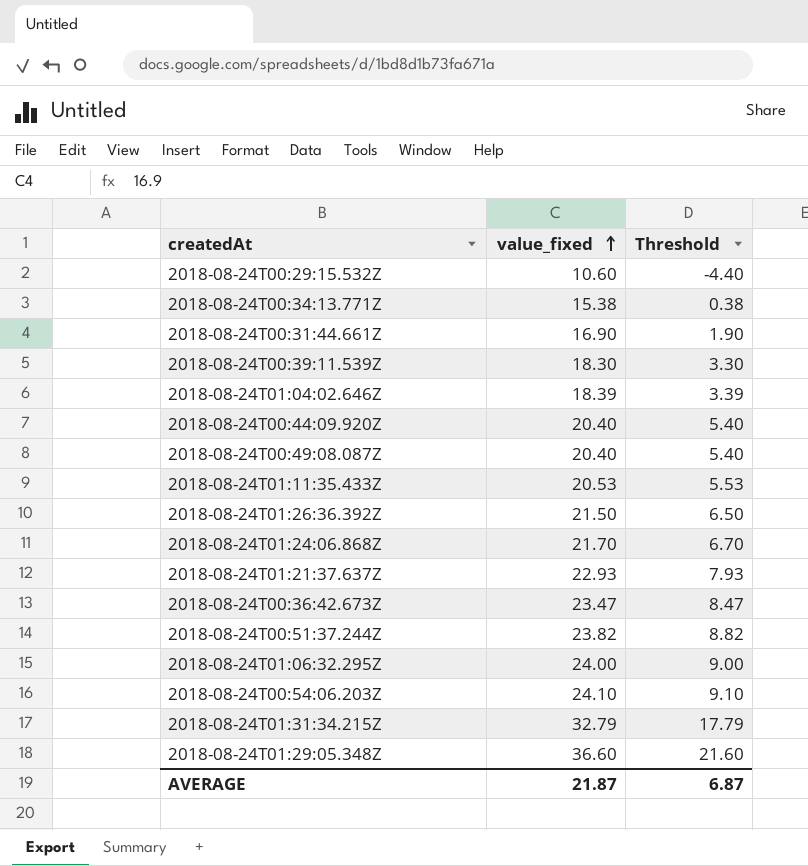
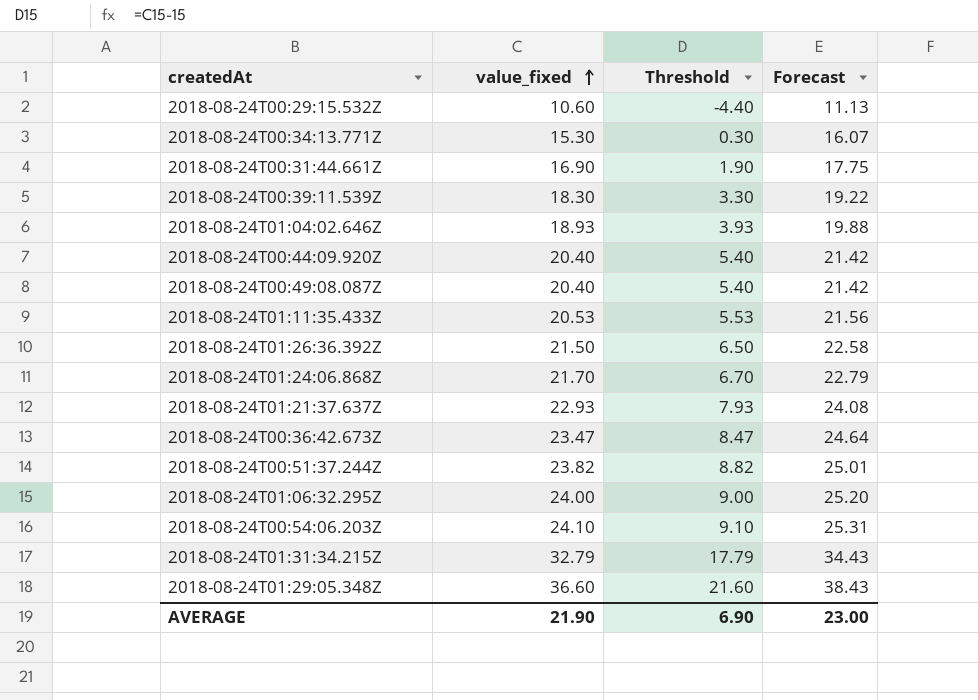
column Forecast | formula: none -> [value_fixed] * 1.05
2018-08-24T00:34:13.771Z | value_fixed: 15.38 -> 15.30
2018-08-24T00:34:13.771Z | Threshold: 0.38 -> 0.30
2018-08-24T01:04:02.646Z | value_fixed: 18.39 -> 18.93
2018-08-24T01:04:02.646Z | Threshold: 3.39 -> 3.93
AVERAGE | value_fixed: 21.87 -> 21.90
AVERAGE | Threshold: 6.87 -> 6.90

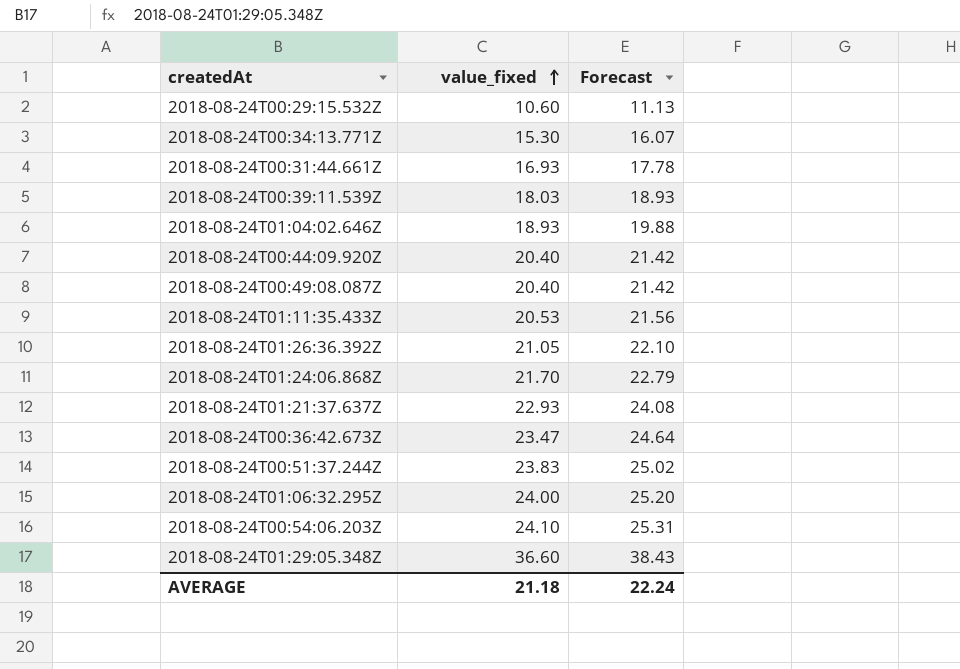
column Threshold | formula: [value_fixed] - 15 -> none
row 2018-08-24T01:31:34.215Z: 32.79 | 17.79 | 34.43 -> none
2018-08-24T00:31:44.661Z | value_fixed: 16.90 -> 16.93
2018-08-24T00:31:44.661Z | Forecast: 17.75 -> 17.78
2018-08-24T00:39:11.539Z | value_fixed: 18.30 -> 18.03
2018-08-24T00:39:11.539Z | Forecast: 19.22 -> 18.93
2018-08-24T01:26:36.392Z | value_fixed: 21.50 -> 21.05
2018-08-24T01:26:36.392Z | Forecast: 22.58 -> 22.10
2018-08-24T00:51:37.244Z | value_fixed: 23.82 -> 23.83
2018-08-24T00:51:37.244Z | Forecast: 25.01 -> 25.02
AVERAGE | value_fixed: 21.90 -> 21.18
AVERAGE | Forecast: 23.00 -> 22.24

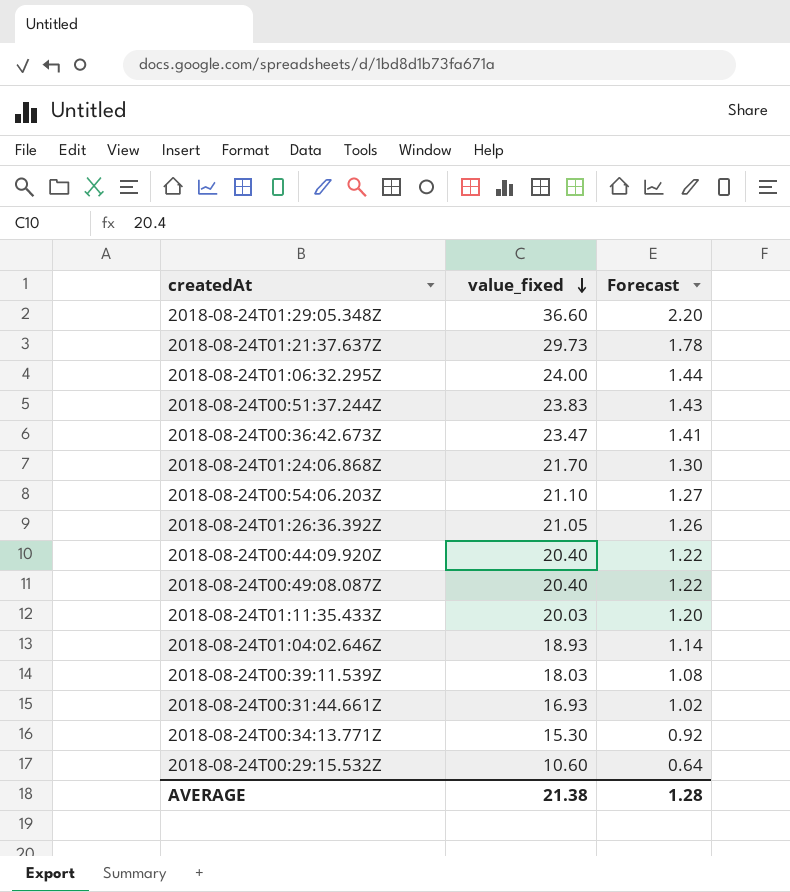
row order: value_fixed ascending -> value_fixed descending
column Forecast | formula: [value_fixed] * 1.05 -> [value_fixed] * 0.06
2018-08-24T01:21:37.637Z | value_fixed: 22.93 -> 29.73
2018-08-24T00:54:06.203Z | value_fixed: 24.10 -> 21.10
2018-08-24T01:11:35.433Z | value_fixed: 20.53 -> 20.03
AVERAGE | value_fixed: 21.18 -> 21.38
AVERAGE | Forecast: 22.24 -> 1.28

